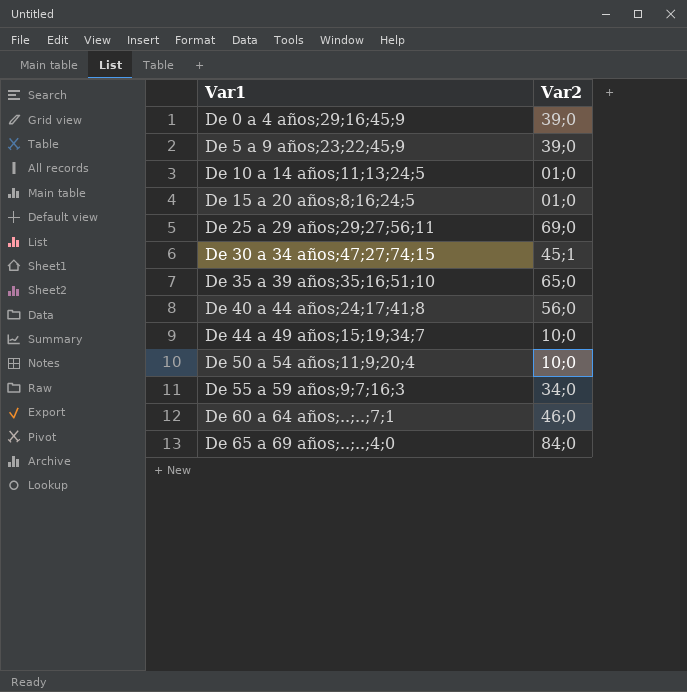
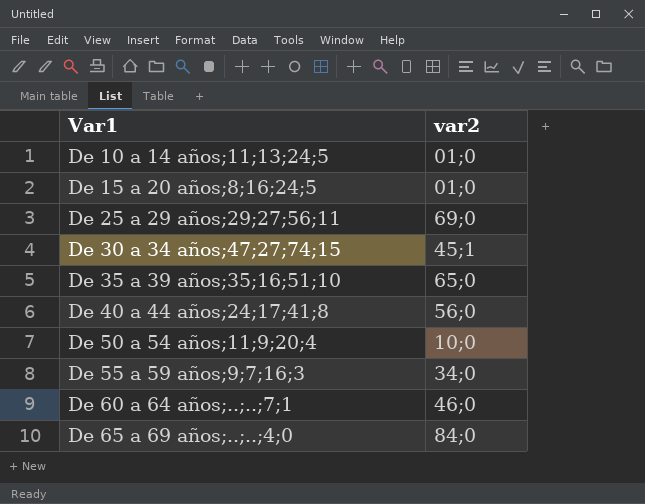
column name: Var2 -> var2
row De 0 a 4 años;29;16;45;9: 39;0 -> none
row De 5 a 9 años;23;22;45;9: 39;0 -> none
row De 44 a 49 años;15;19;34;7: 10;0 -> none

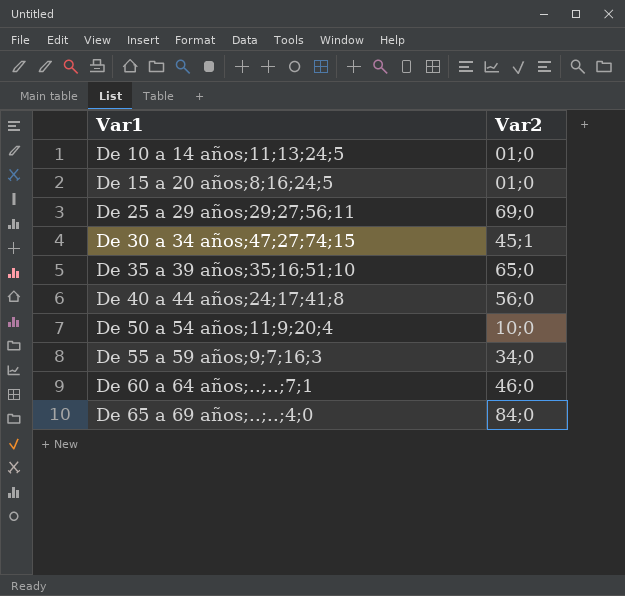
column name: var2 -> Var2

